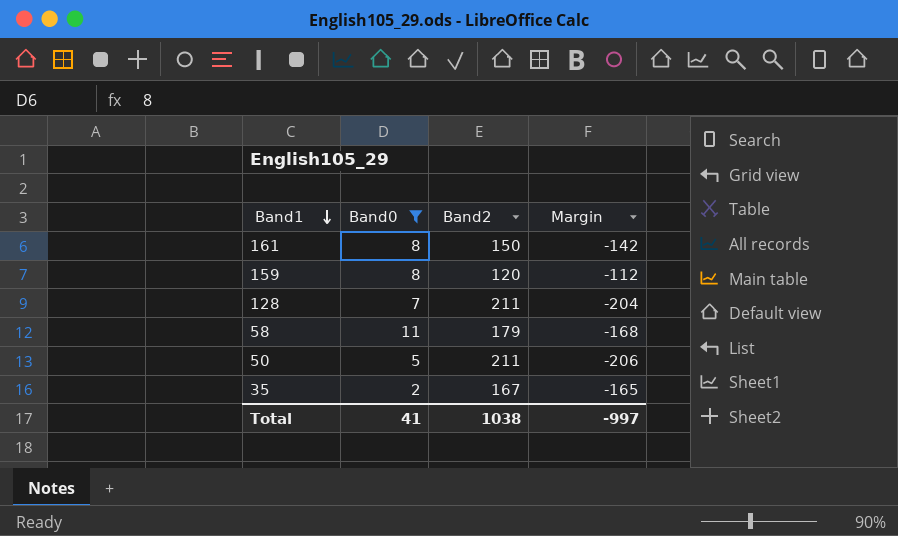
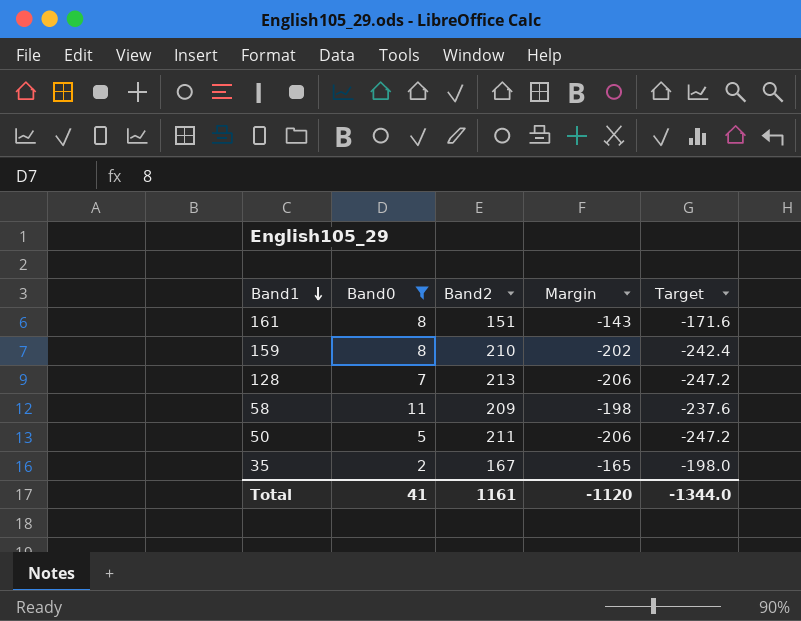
column Target | formula: none -> [Margin] * 1.2
161 | Band2: 150 -> 151
161 | Margin: -142 -> -143
159 | Band2: 120 -> 210
159 | Margin: -112 -> -202
128 | Band2: 211 -> 213
128 | Margin: -204 -> -206
58 | Band2: 179 -> 209
58 | Margin: -168 -> -198
Total | Band2: 1038 -> 1161
Total | Margin: -997 -> -1120

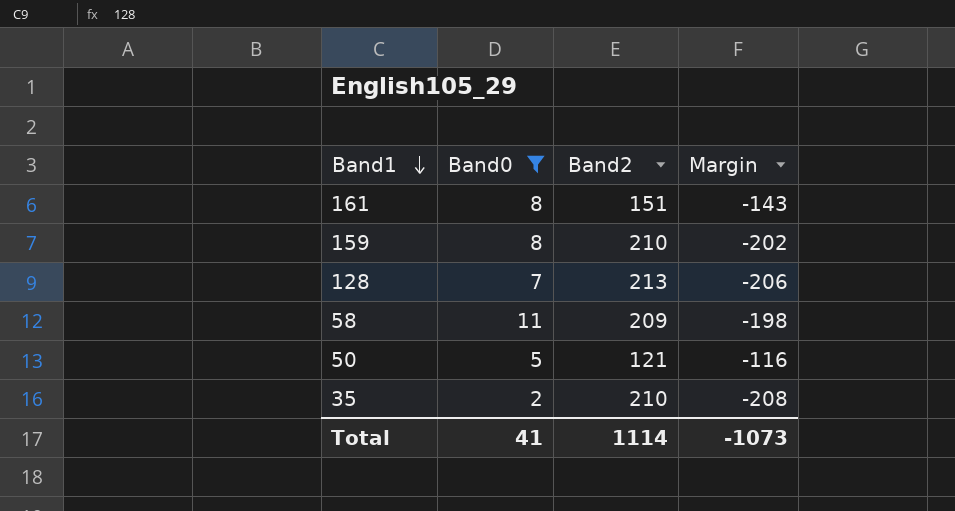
column Target | formula: [Margin] * 1.2 -> none
50 | Band2: 211 -> 121
50 | Margin: -206 -> -116
35 | Band2: 167 -> 210
35 | Margin: -165 -> -208
Total | Band2: 1161 -> 1114
Total | Margin: -1120 -> -1073

